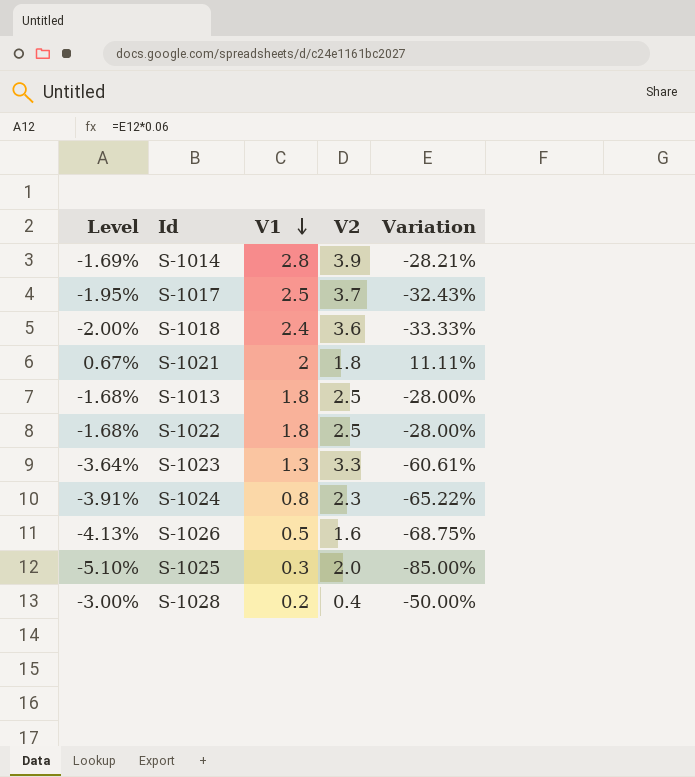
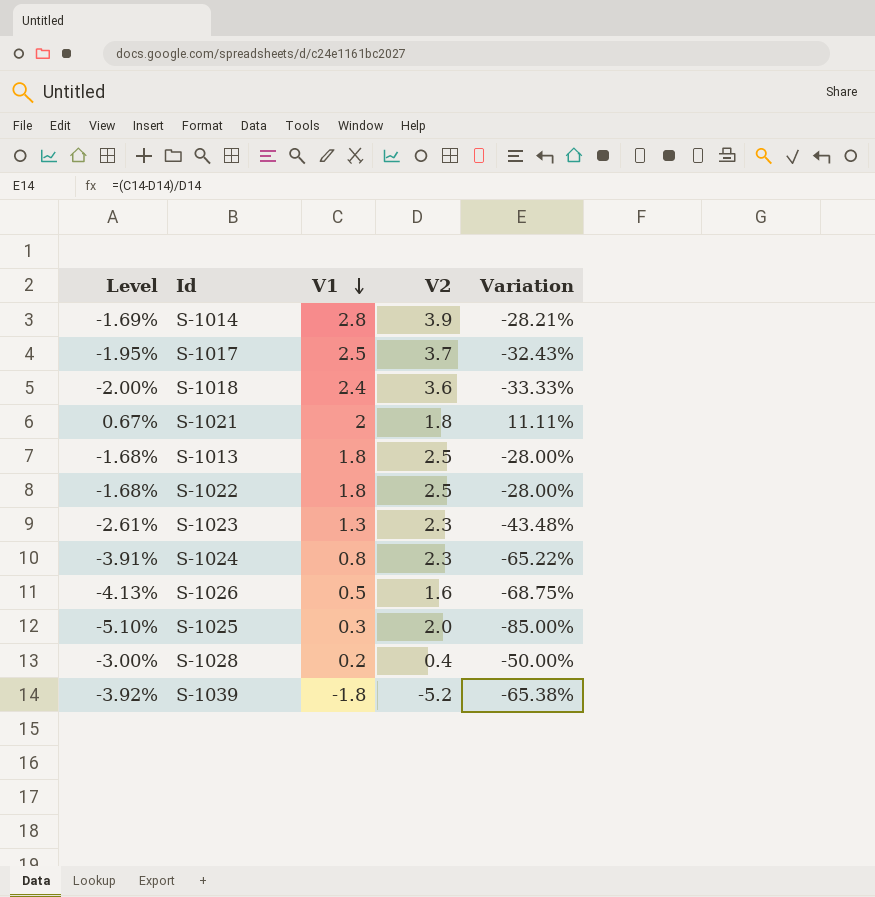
S-1023 | Level: -3.64% -> -2.61%
S-1023 | V2: 3.3 -> 2.3
S-1023 | Variation: -60.61% -> -43.48%
row S-1039: none -> -3.92% | -1.8 | -5.2 | -65.38%

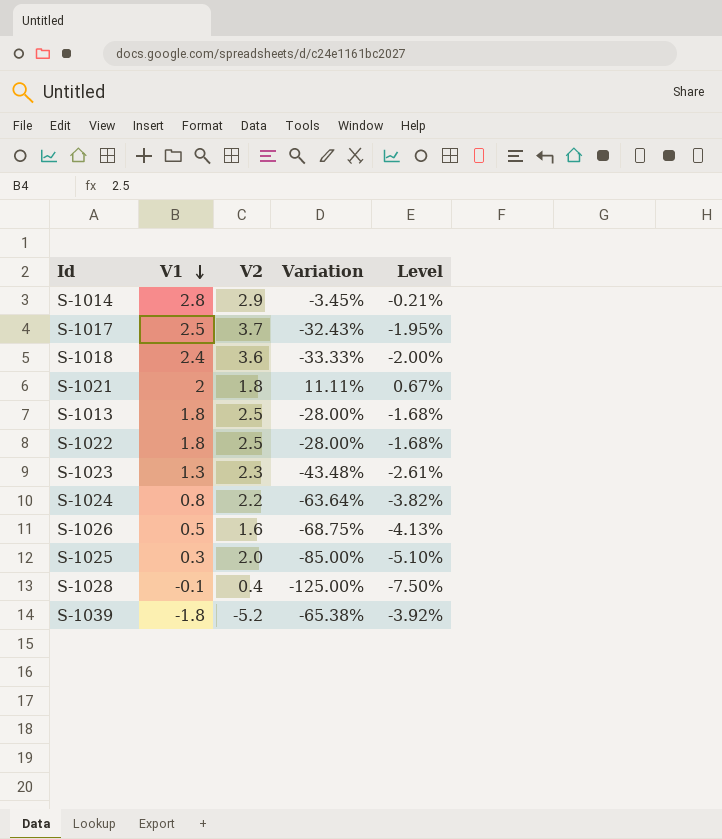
column Level | position: 1 -> 5
S-1014 | V2: 3.9 -> 2.9
S-1014 | Variation: -28.21% -> -3.45%
S-1014 | Level: -1.69% -> -0.21%
S-1024 | V2: 2.3 -> 2.2
S-1024 | Variation: -65.22% -> -63.64%
S-1024 | Level: -3.91% -> -3.82%
S-1028 | V1: 0.2 -> -0.1
S-1028 | Variation: -50.00% -> -125.00%
S-1028 | Level: -3.00% -> -7.50%

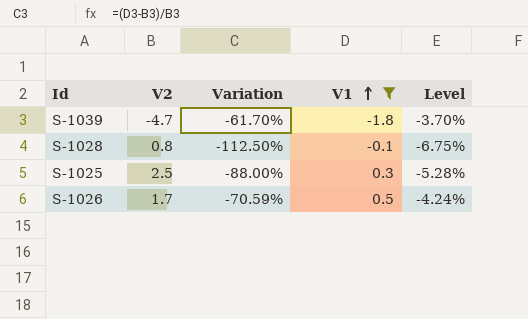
filter: none -> V1 <= 0.5
row order: V1 descending -> V1 ascending
column V1 | position: 2 -> 4
S-1039 | V2: -5.2 -> -4.7
S-1039 | Variation: -65.38% -> -61.70%
S-1039 | Level: -3.92% -> -3.70%
S-1028 | V2: 0.4 -> 0.8
S-1028 | Variation: -125.00% -> -112.50%
S-1028 | Level: -7.50% -> -6.75%
S-1025 | V2: 2.0 -> 2.5
S-1025 | Variation: -85.00% -> -88.00%
S-1025 | Level: -5.10% -> -5.28%
S-1026 | V2: 1.6 -> 1.7
S-1026 | Variation: -68.75% -> -70.59%
S-1026 | Level: -4.13% -> -4.24%

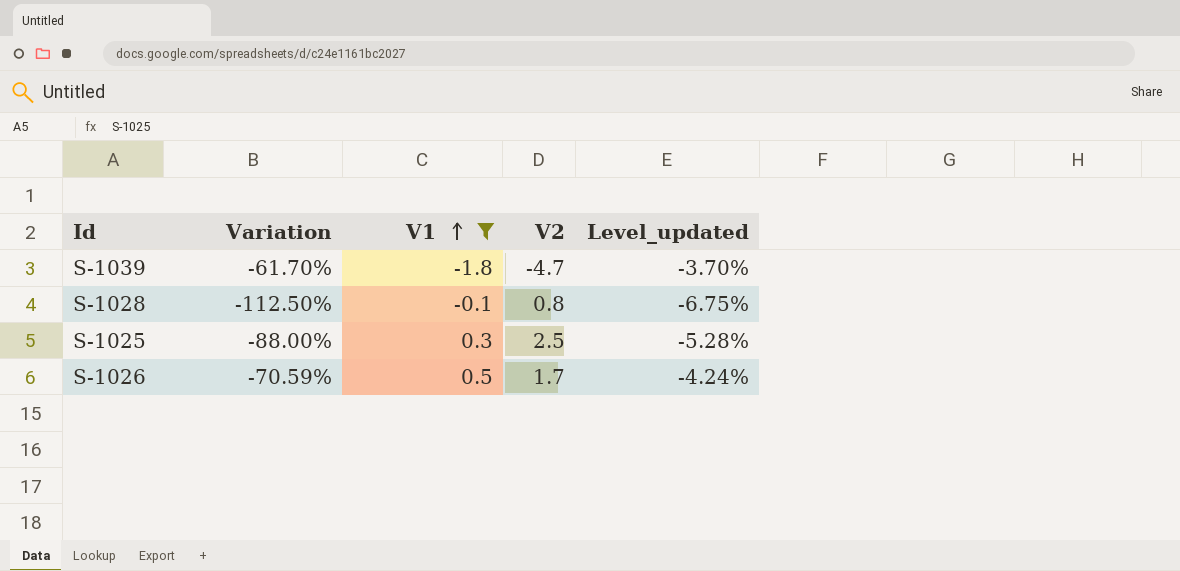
column V2 | position: 2 -> 4
column name: Level -> Level_updated

